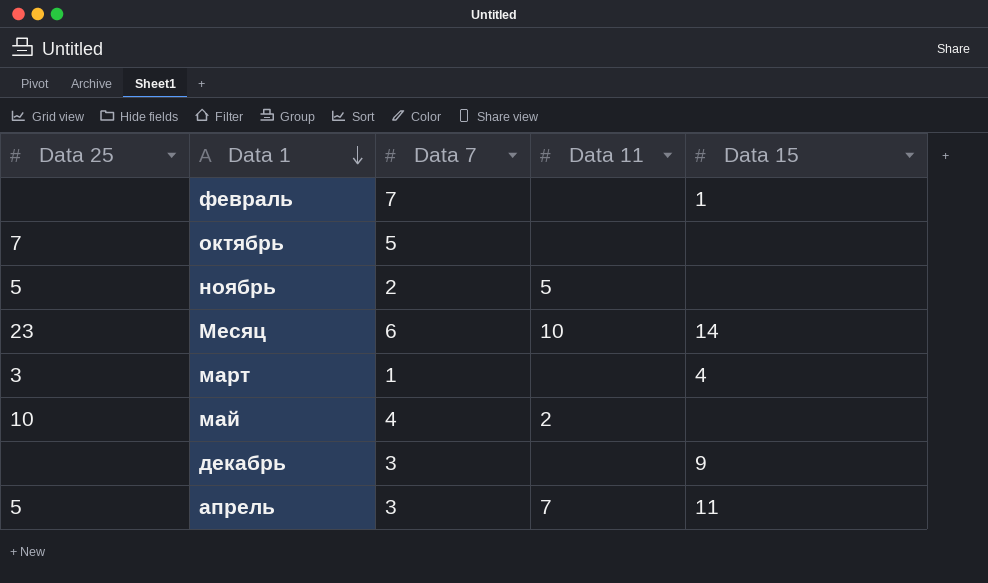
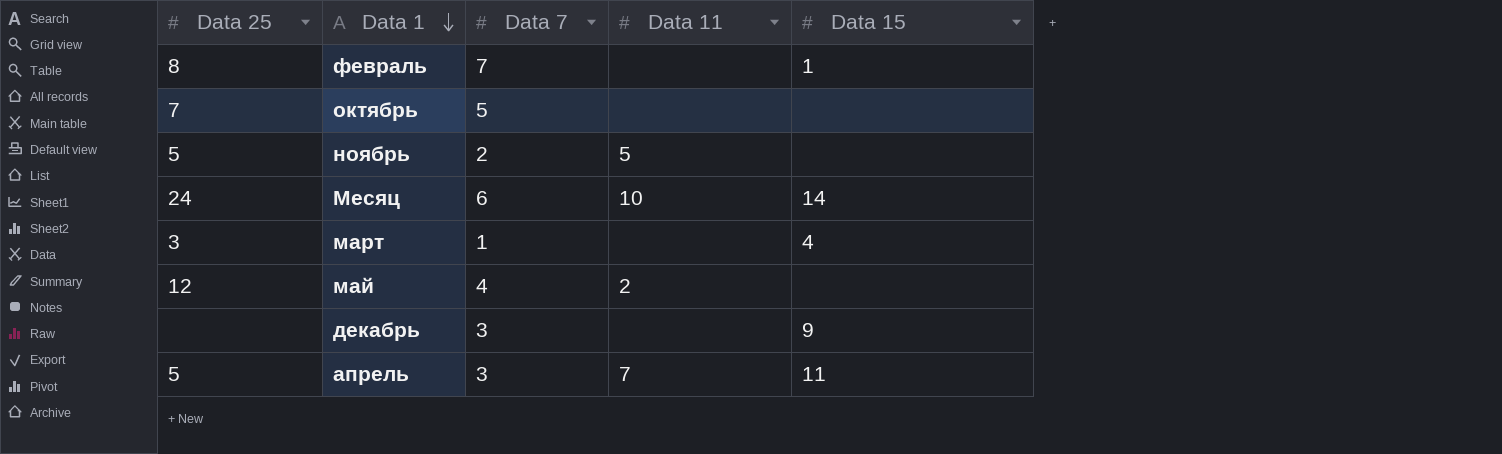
февраль | Data 25: none -> 8
Месяц | Data 25: 23 -> 24
май | Data 25: 10 -> 12

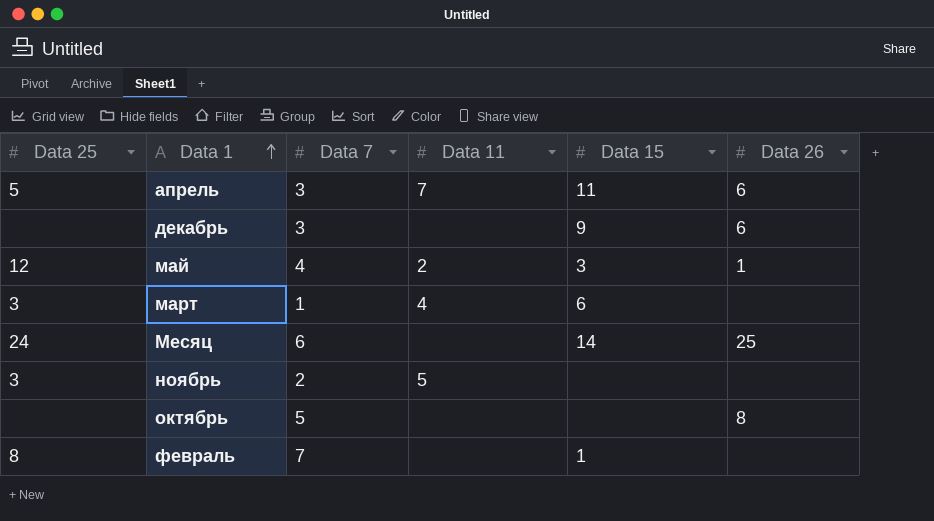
row order: Data 1 descending -> Data 1 ascending
column Data 26 | position: none -> 6
май | Data 15: none -> 3
март | Data 11: none -> 4
март | Data 15: 4 -> 6
Месяц | Data 11: 10 -> none
ноябрь | Data 25: 5 -> 3
октябрь | Data 25: 7 -> none

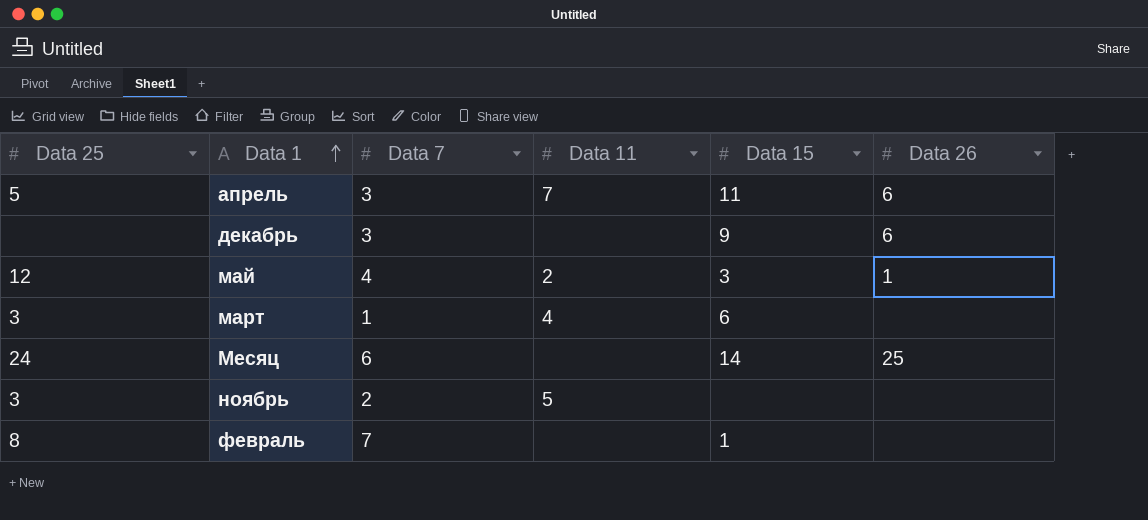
row октябрь: none | 5 | none | none | 8 -> none

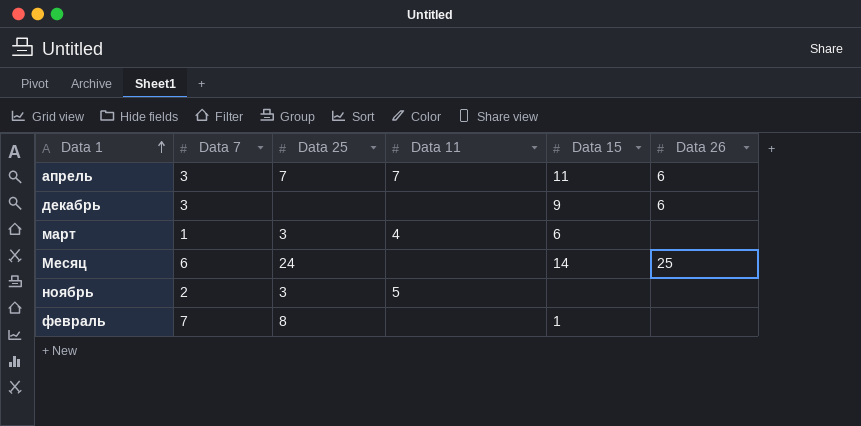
column Data 25 | position: 1 -> 3
row май: 12 | 4 | 2 | 3 | 1 -> none
апрель | Data 25: 5 -> 7

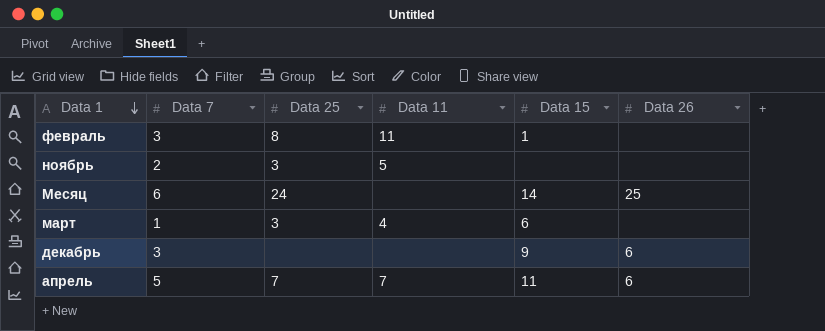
row order: Data 1 ascending -> Data 1 descending
февраль | Data 7: 7 -> 3
февраль | Data 11: none -> 11
апрель | Data 7: 3 -> 5

